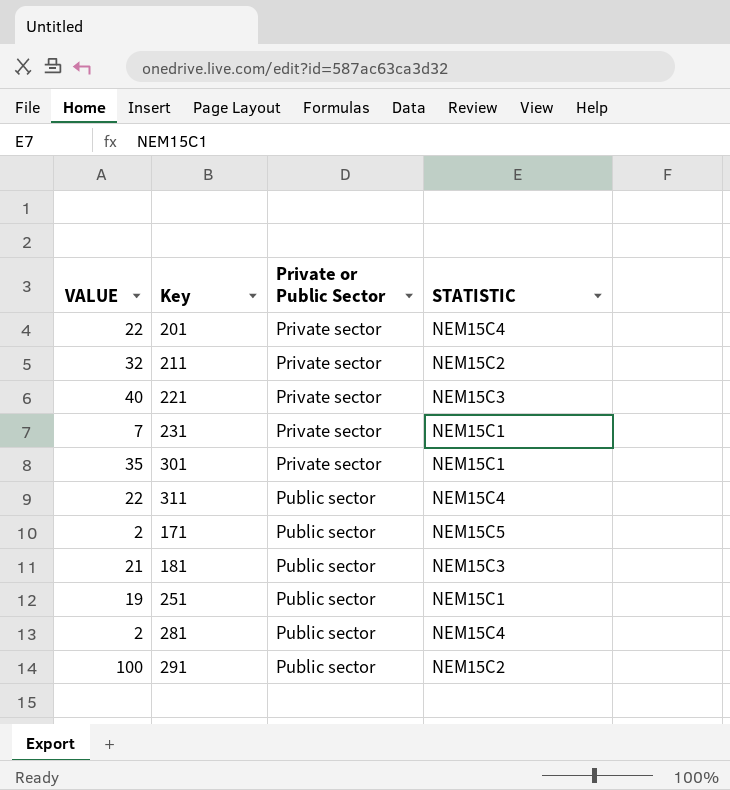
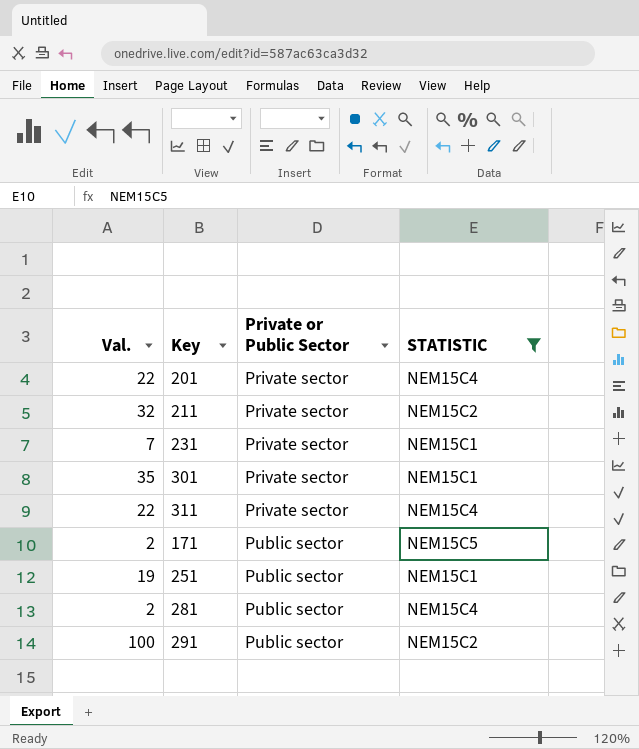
filter: none -> STATISTIC != NEM15C3
column name: VALUE -> Val.
311 | Private or Public Sector: Public sector -> Private sector

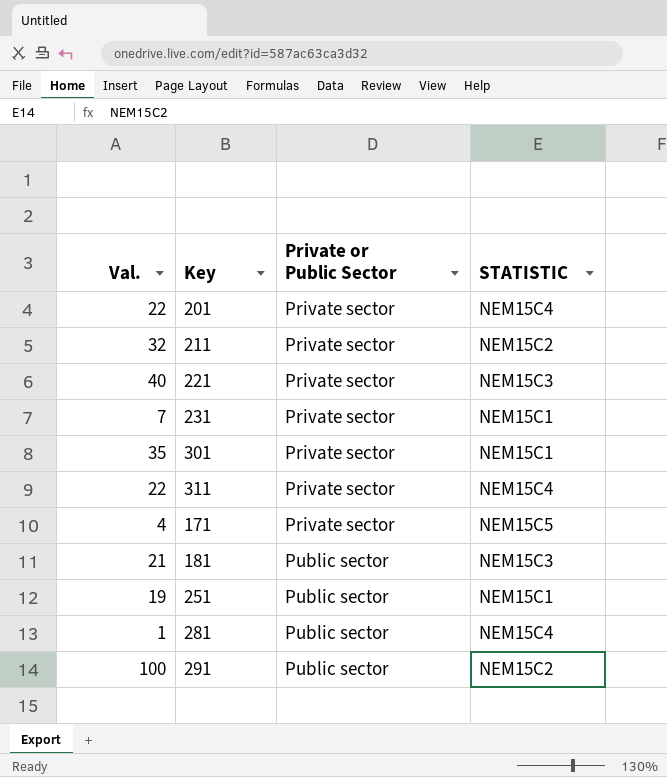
filter: STATISTIC != NEM15C3 -> none
171 | Val.: 2 -> 4
171 | Private or Public Sector: Public sector -> Private sector
281 | Val.: 2 -> 1

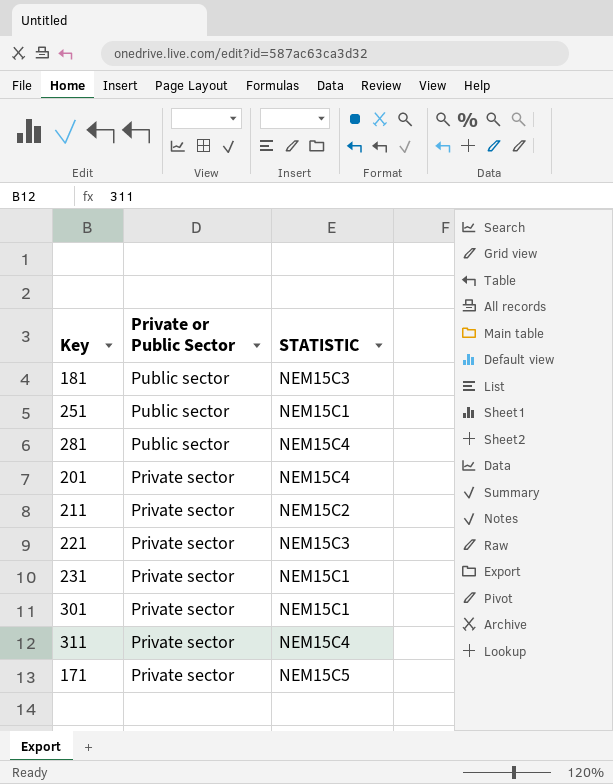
row order: Private or Public Sector ascending -> Private or Public Sector descending
column Val. | position: 1 -> none
row 291: 100 | Public sector | NEM15C2 -> none

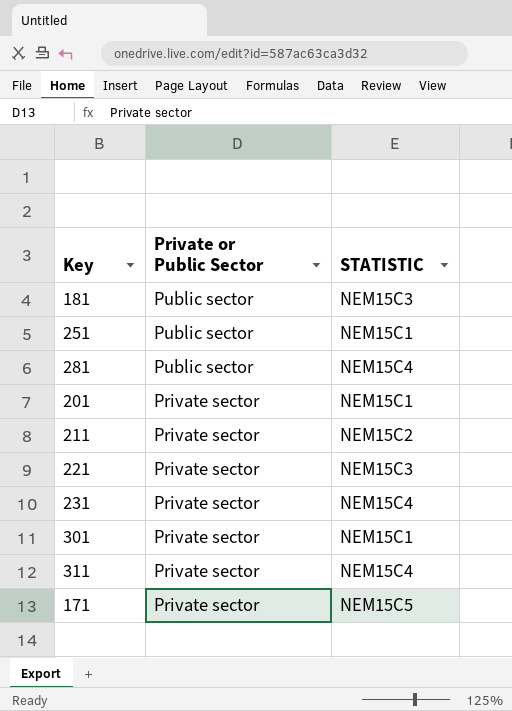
201 | STATISTIC: NEM15C4 -> NEM15C1
231 | STATISTIC: NEM15C1 -> NEM15C4

